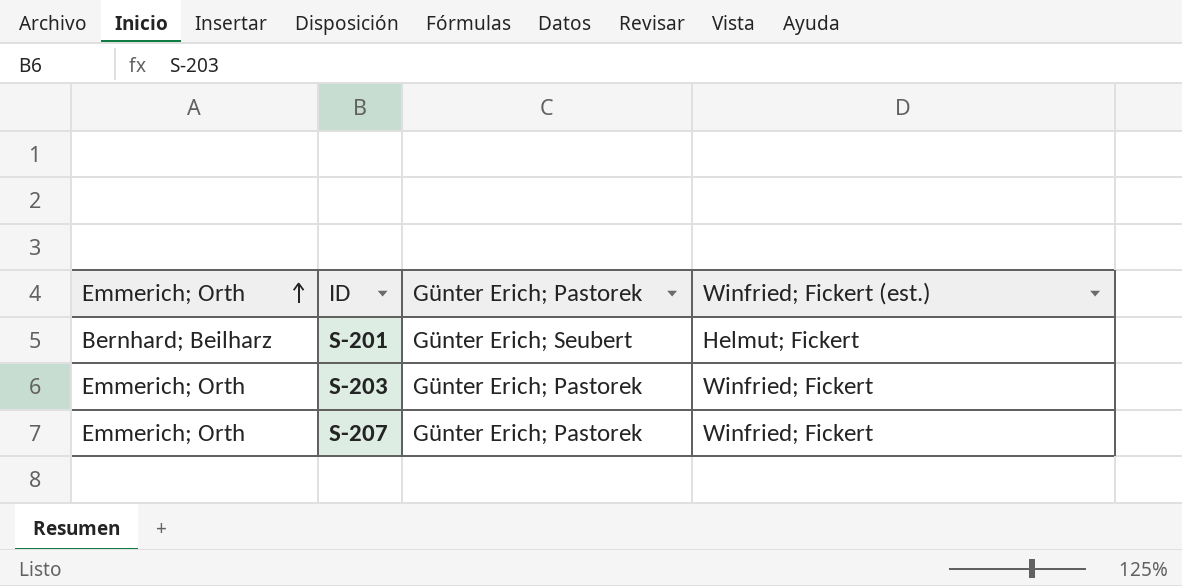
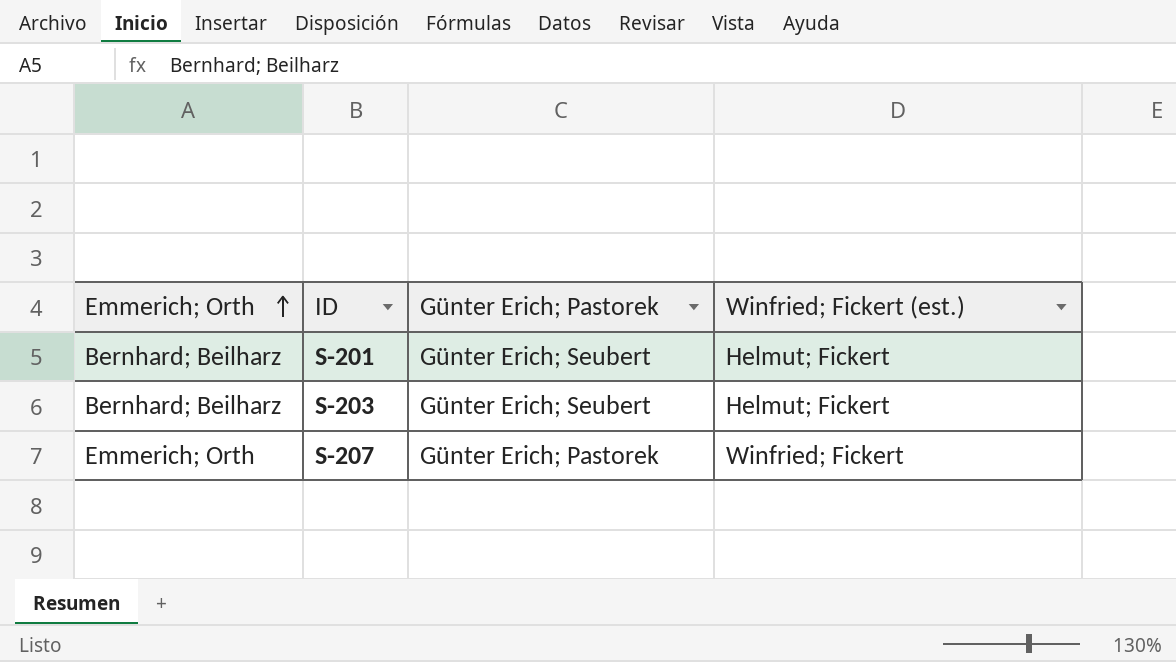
S-203 | Emmerich; Orth: Emmerich; Orth -> Bernhard; Beilharz
S-203 | Günter Erich; Pastorek: Günter Erich; Pastorek -> Günter Erich; Seubert
S-203 | Winfried; Fickert (est.): Winfried; Fickert -> Helmut; Fickert

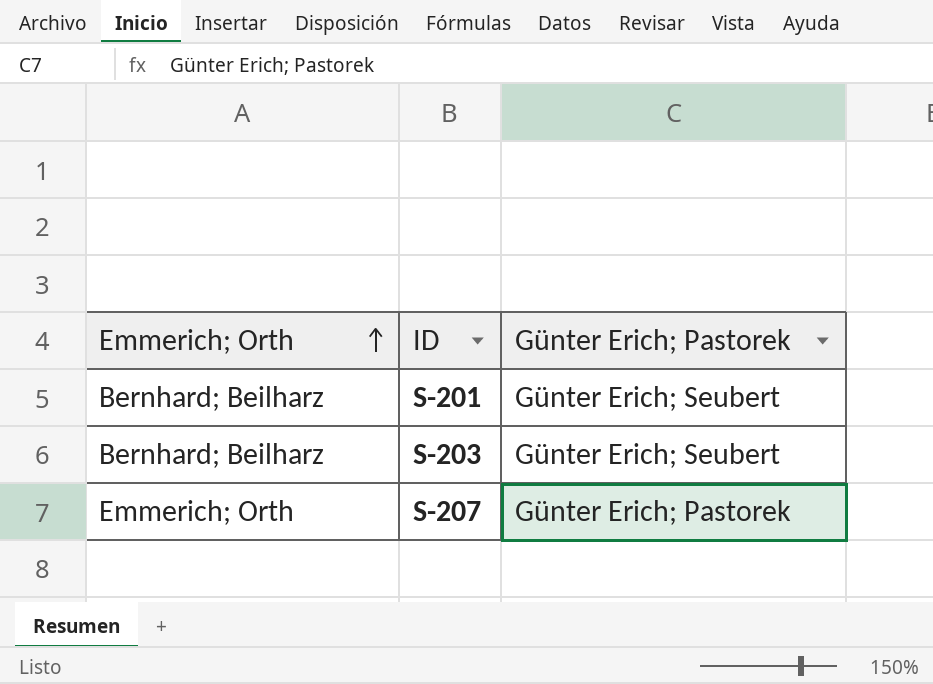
column Winfried; Fickert (est.) | position: 4 -> none

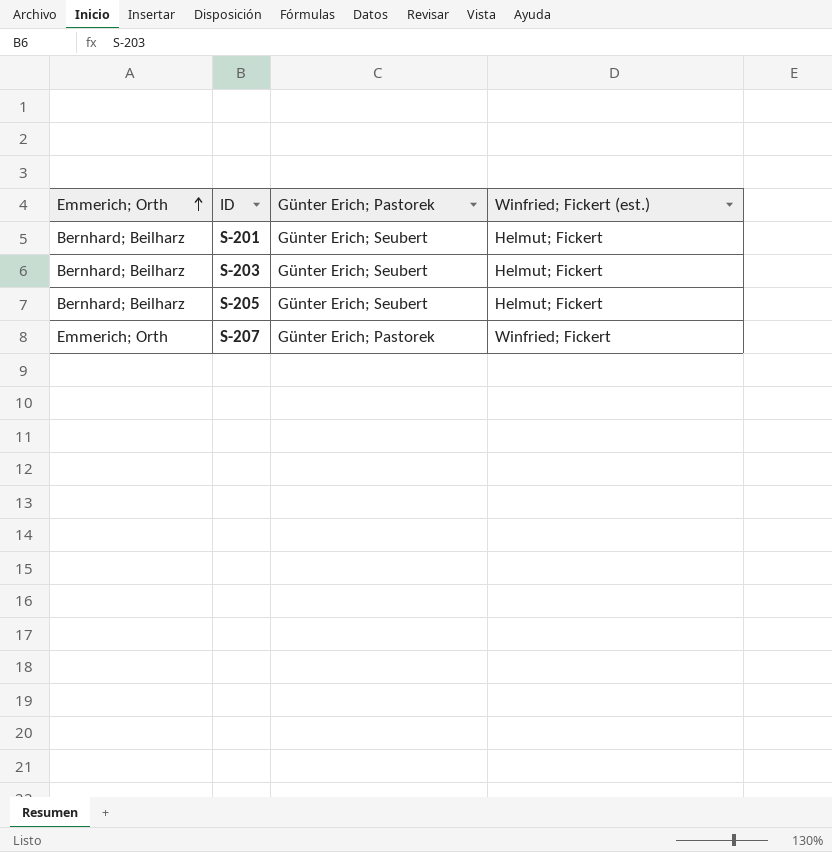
column Winfried; Fickert (est.) | position: none -> 4
row S-205: none -> Bernhard; Beilharz | Günter Erich; Seubert | Helmut; Fickert

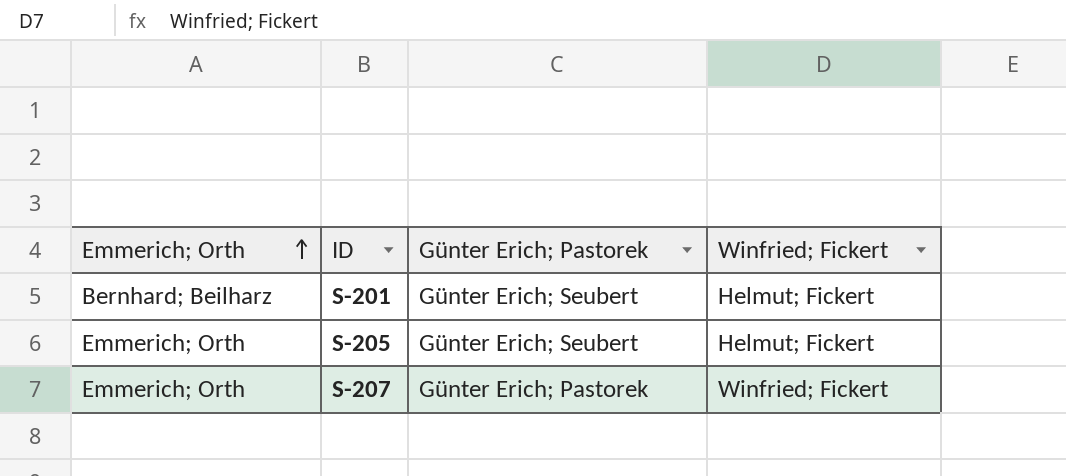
column name: Winfried; Fickert (est.) -> Winfried; Fickert
row S-203: Bernhard; Beilharz | Günter Erich; Seubert | Helmut; Fickert -> none
S-205 | Emmerich; Orth: Bernhard; Beilharz -> Emmerich; Orth

